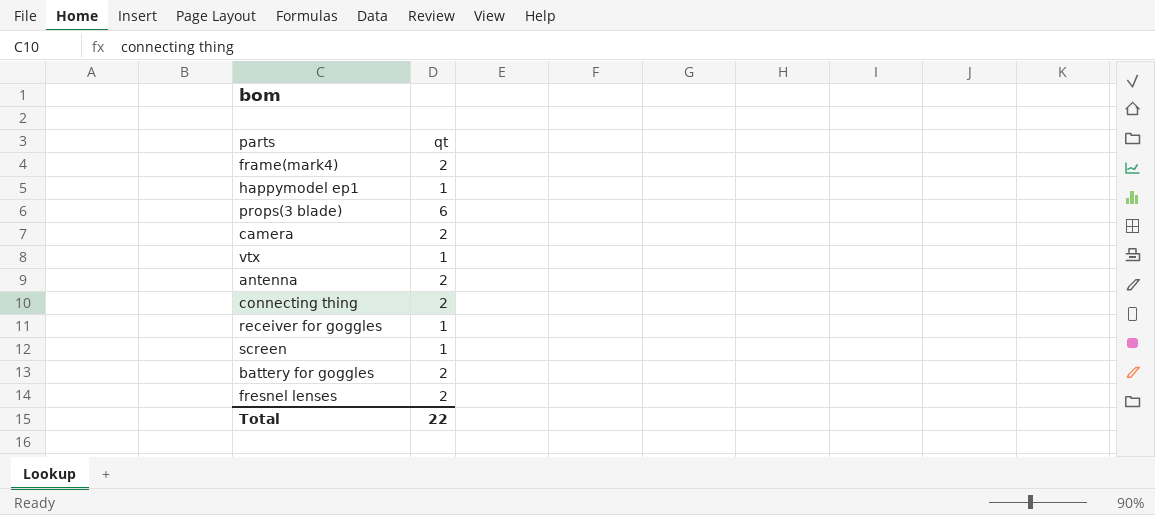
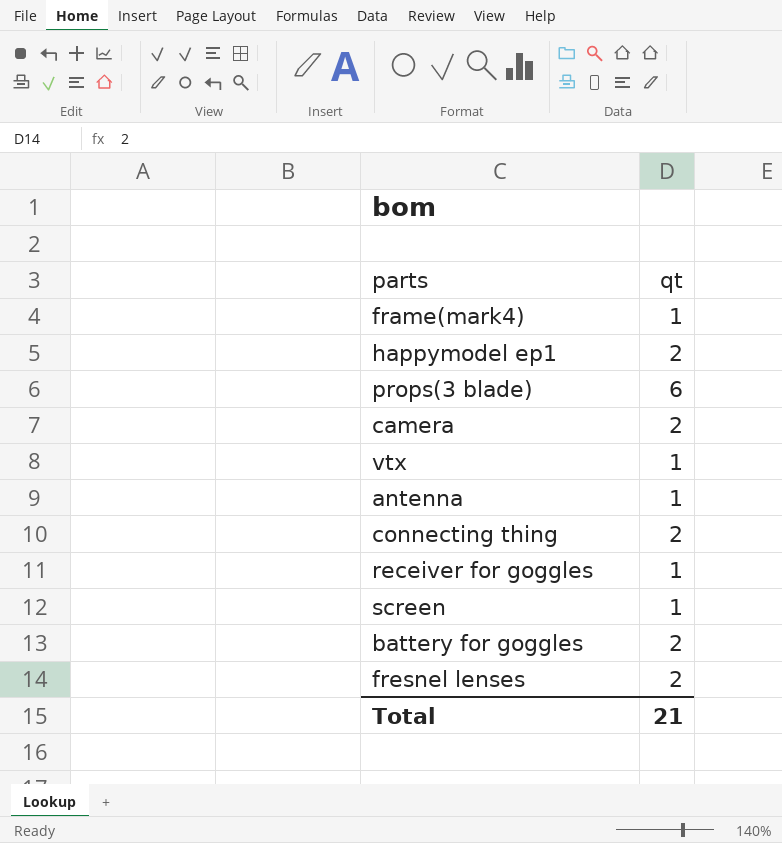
frame(mark4) | qt: 2 -> 1
happymodel ep1 | qt: 1 -> 2
antenna | qt: 2 -> 1
Total | qt: 22 -> 21

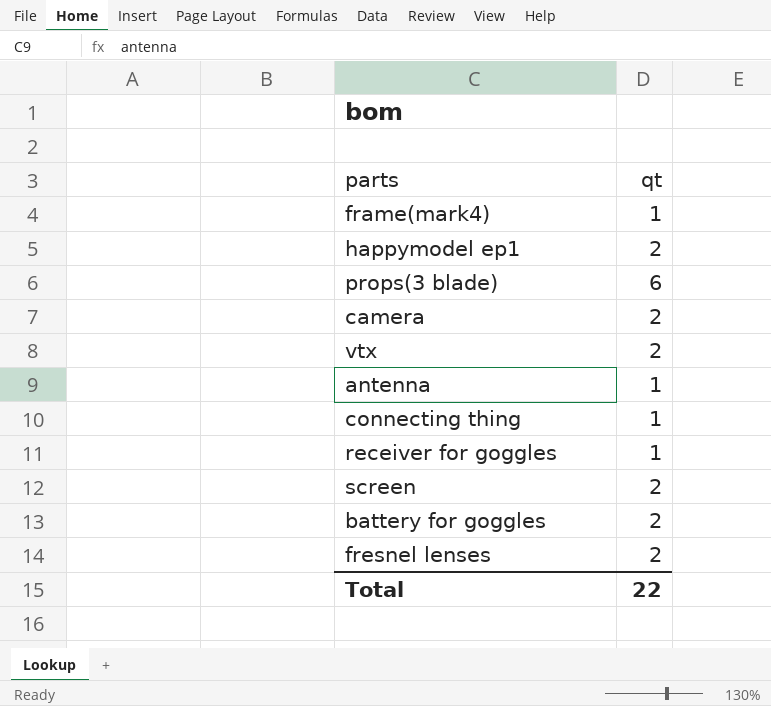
vtx | qt: 1 -> 2
connecting thing | qt: 2 -> 1
screen | qt: 1 -> 2
Total | qt: 21 -> 22

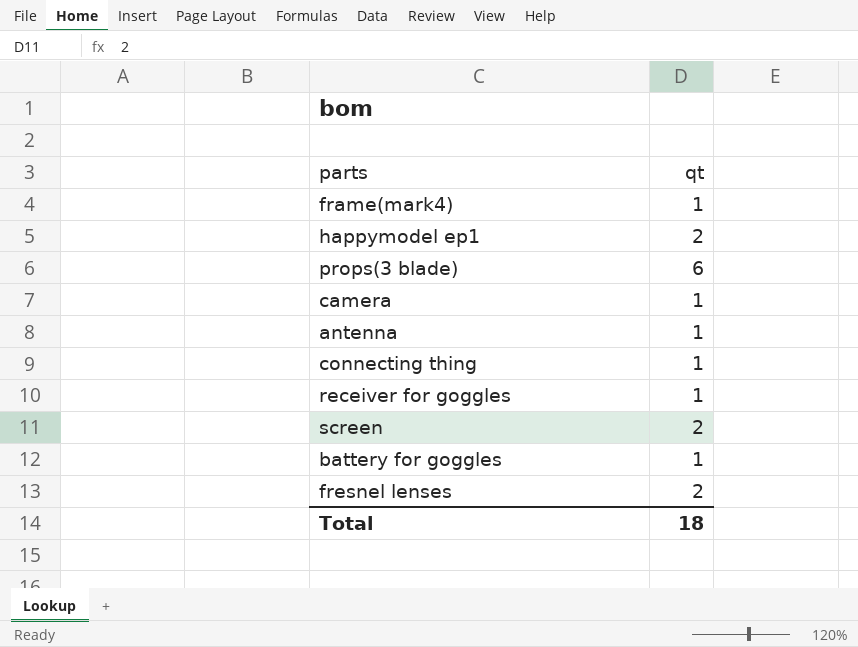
row vtx: 2 -> none
camera | qt: 2 -> 1
battery for goggles | qt: 2 -> 1
Total | qt: 22 -> 18

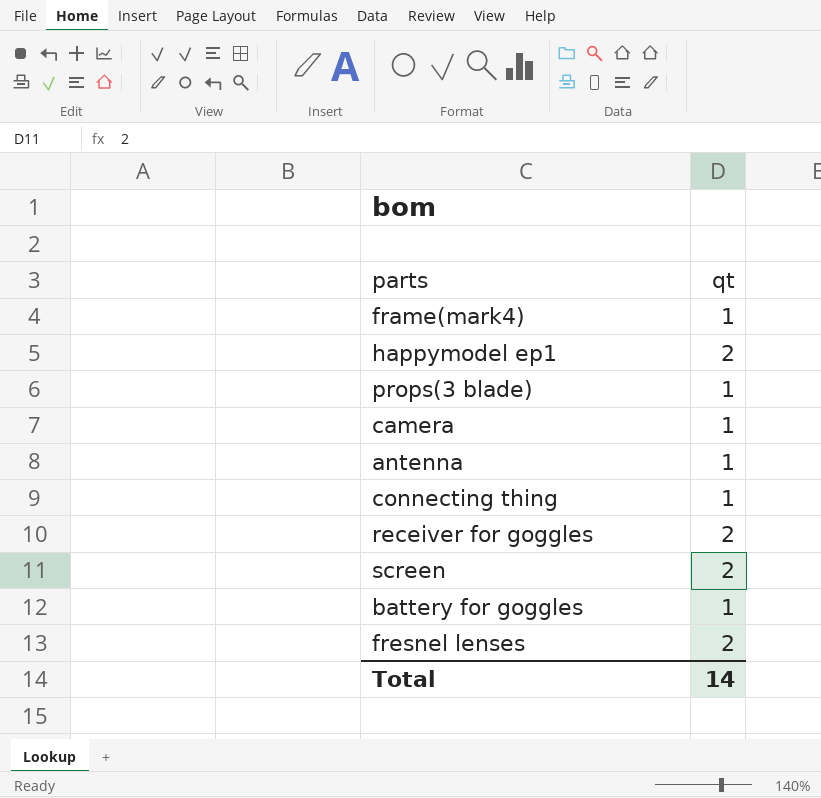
props(3 blade) | qt: 6 -> 1
receiver for goggles | qt: 1 -> 2
Total | qt: 18 -> 14

